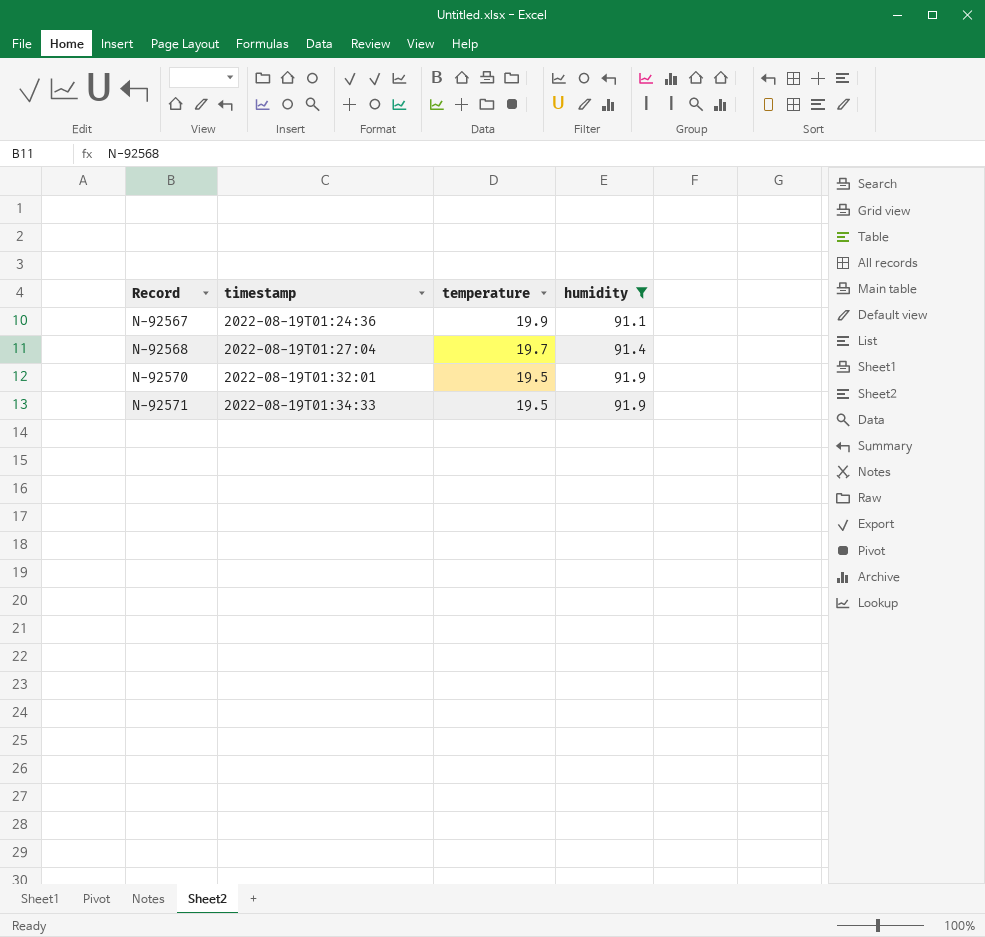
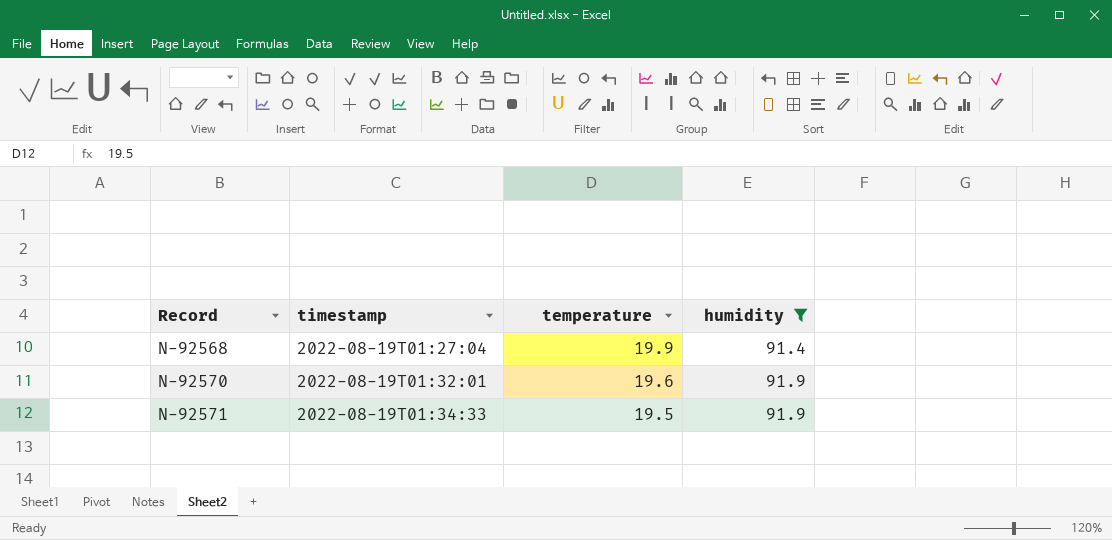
row N-92567: 2022-08-19T01:24:36 | 19.9 | 91.1 -> none
N-92568 | temperature: 19.7 -> 19.9
N-92570 | temperature: 19.5 -> 19.6

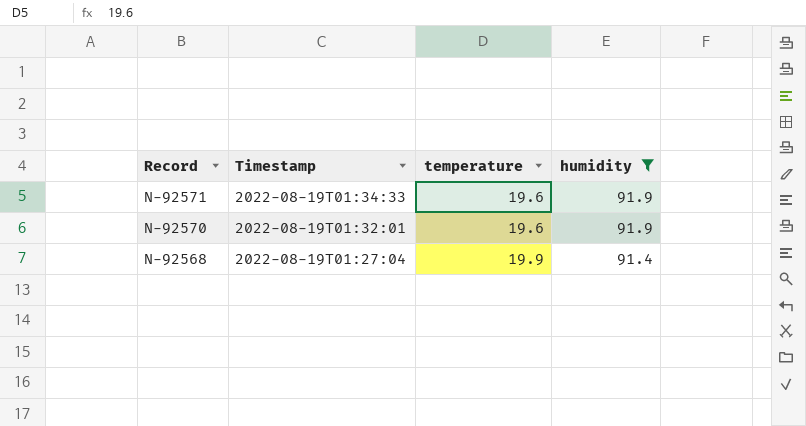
row order: Record ascending -> Record descending
column name: timestamp -> Timestamp
N-92571 | temperature: 19.5 -> 19.6

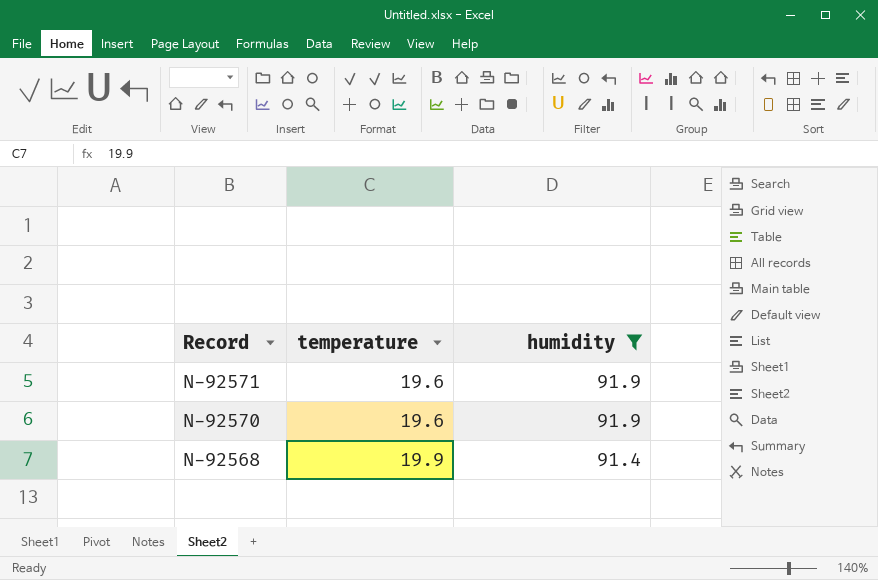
column Timestamp | position: 2 -> none

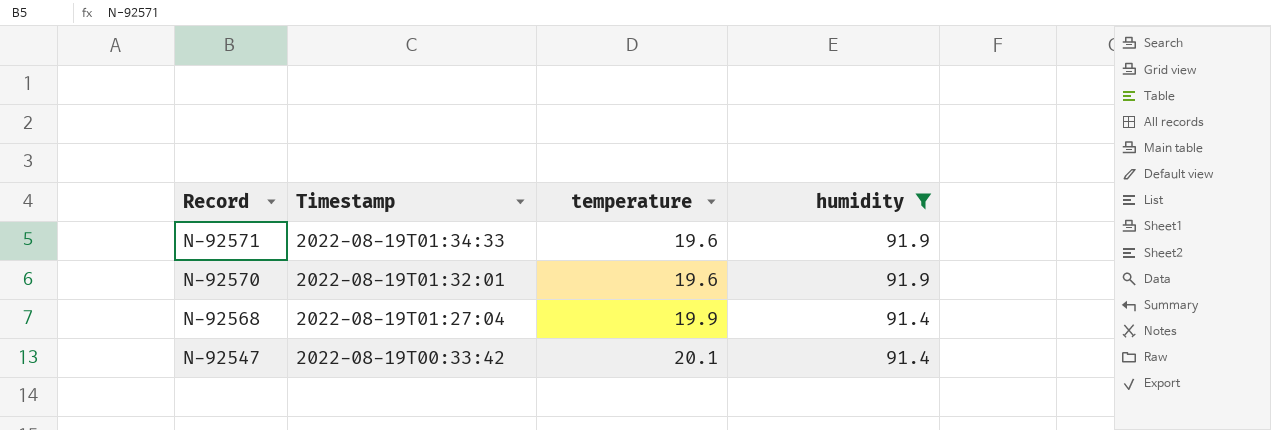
column Timestamp | position: none -> 2
row N-92547: none -> 2022-08-19T00:33:42 | 20.1 | 91.4

